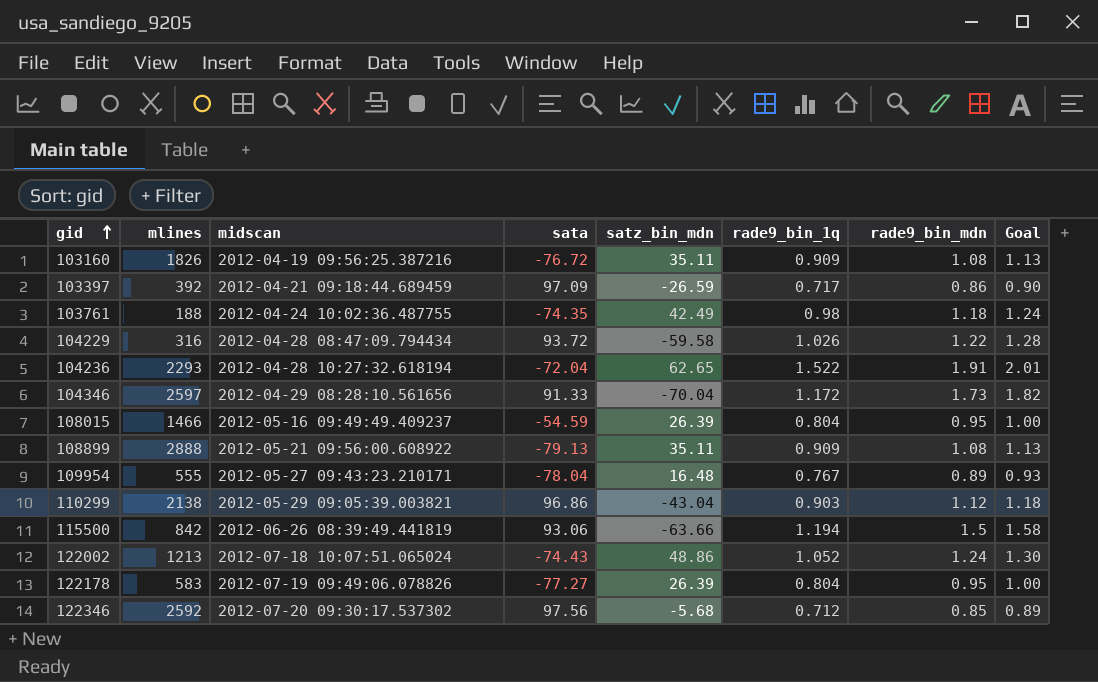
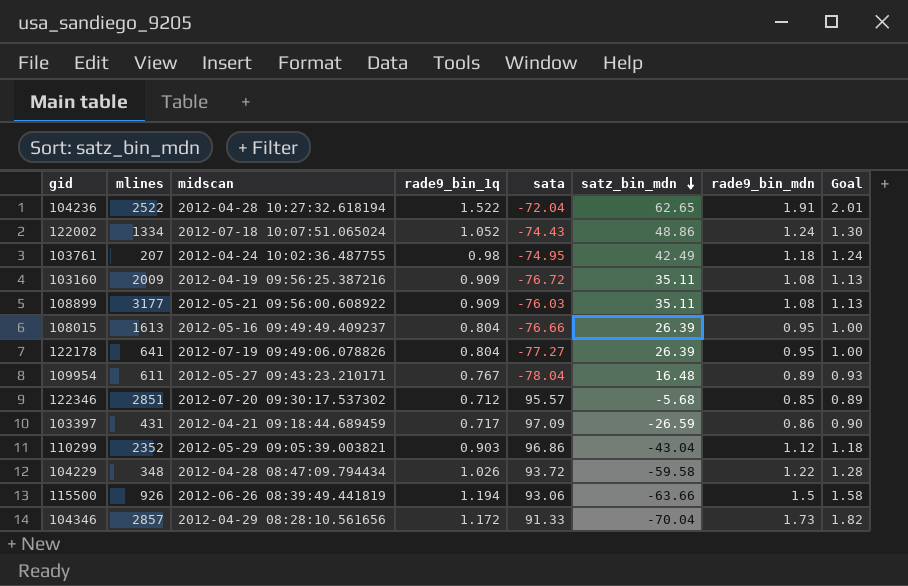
row order: gid ascending -> satz_bin_mdn descending
column rade9_bin_1q | position: 6 -> 4
104236 | mlines: 2293 -> 2522
122002 | mlines: 1213 -> 1334
103761 | mlines: 188 -> 207
103761 | sata: -74.35 -> -74.95
103160 | mlines: 1826 -> 2009
108899 | mlines: 2888 -> 3177
108899 | sata: -79.13 -> -76.03
108015 | mlines: 1466 -> 1613
108015 | sata: -54.59 -> -76.66
122178 | mlines: 583 -> 641
109954 | mlines: 555 -> 611
122346 | mlines: 2592 -> 2851
122346 | sata: 97.56 -> 95.57
103397 | mlines: 392 -> 431
110299 | mlines: 2138 -> 2352
104229 | mlines: 316 -> 348
115500 | mlines: 842 -> 926
104346 | mlines: 2597 -> 2857

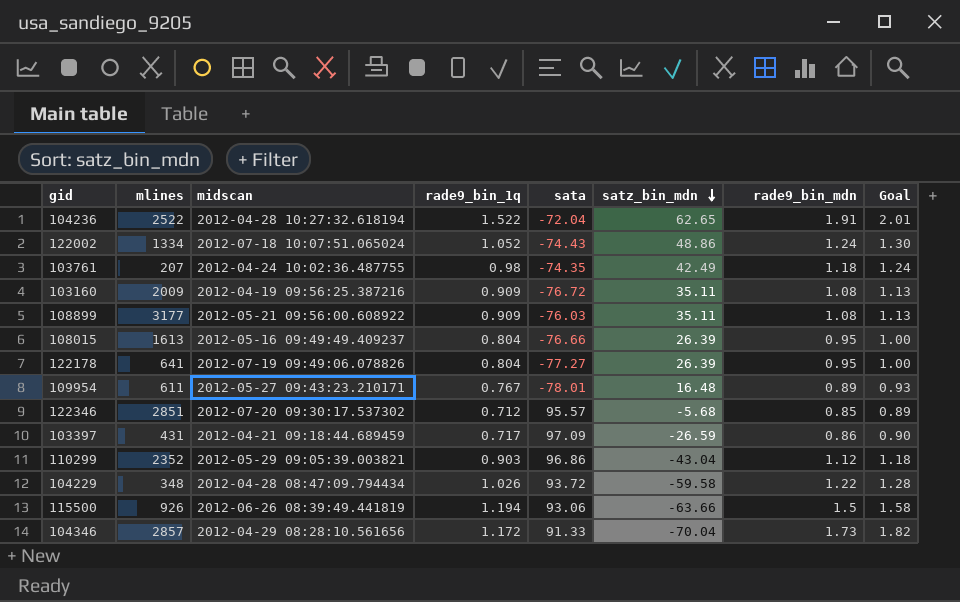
103761 | sata: -74.95 -> -74.35
109954 | sata: -78.04 -> -78.01

